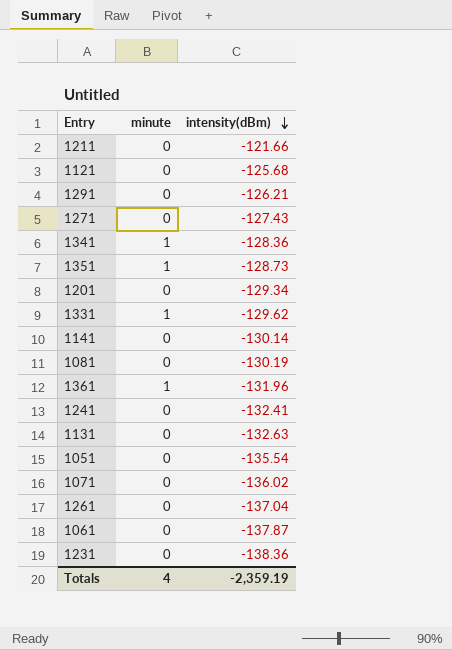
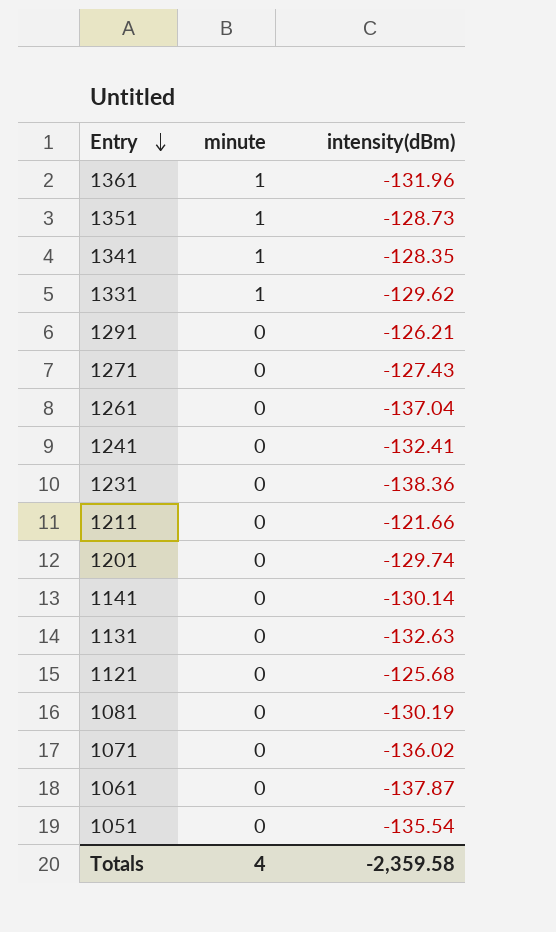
row order: intensity(dBm) descending -> Entry descending
1341 | intensity(dBm): -128.36 -> -128.35
1201 | intensity(dBm): -129.34 -> -129.74
Totals | intensity(dBm): -2,359.19 -> -2,359.58

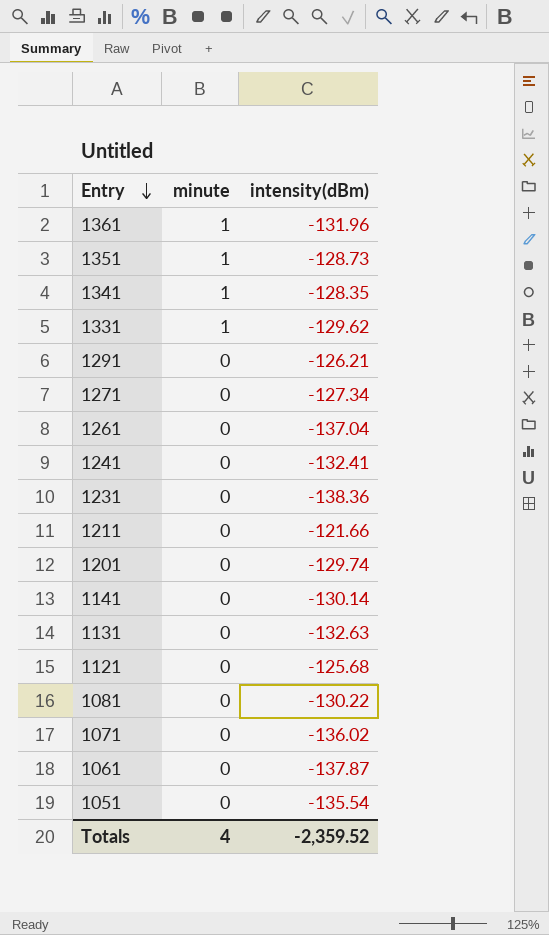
1271 | intensity(dBm): -127.43 -> -127.34
1081 | intensity(dBm): -130.19 -> -130.22
Totals | intensity(dBm): -2,359.58 -> -2,359.52

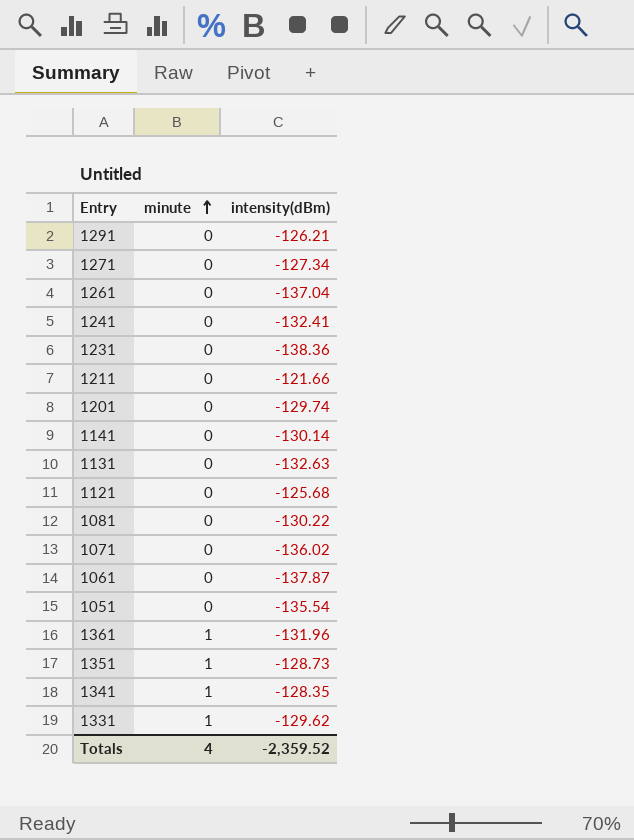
row order: Entry descending -> minute ascending

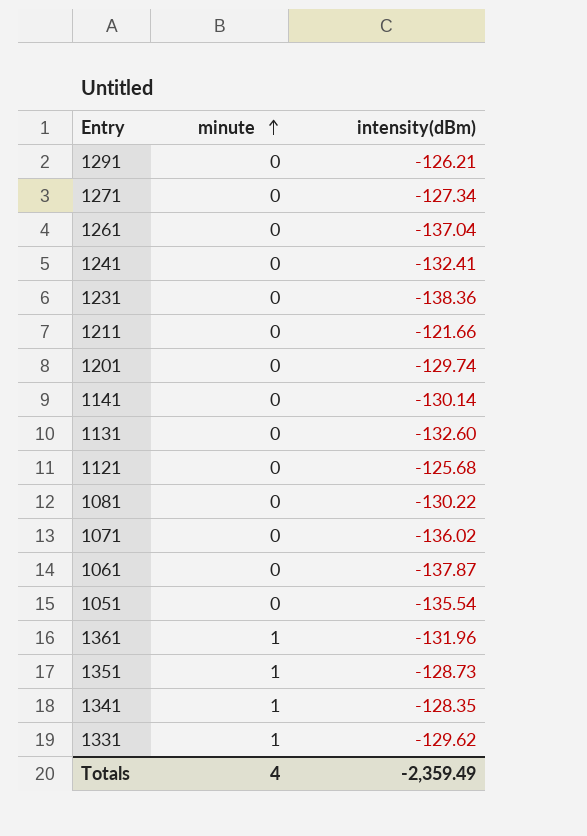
1131 | intensity(dBm): -132.63 -> -132.60
Totals | intensity(dBm): -2,359.52 -> -2,359.49

